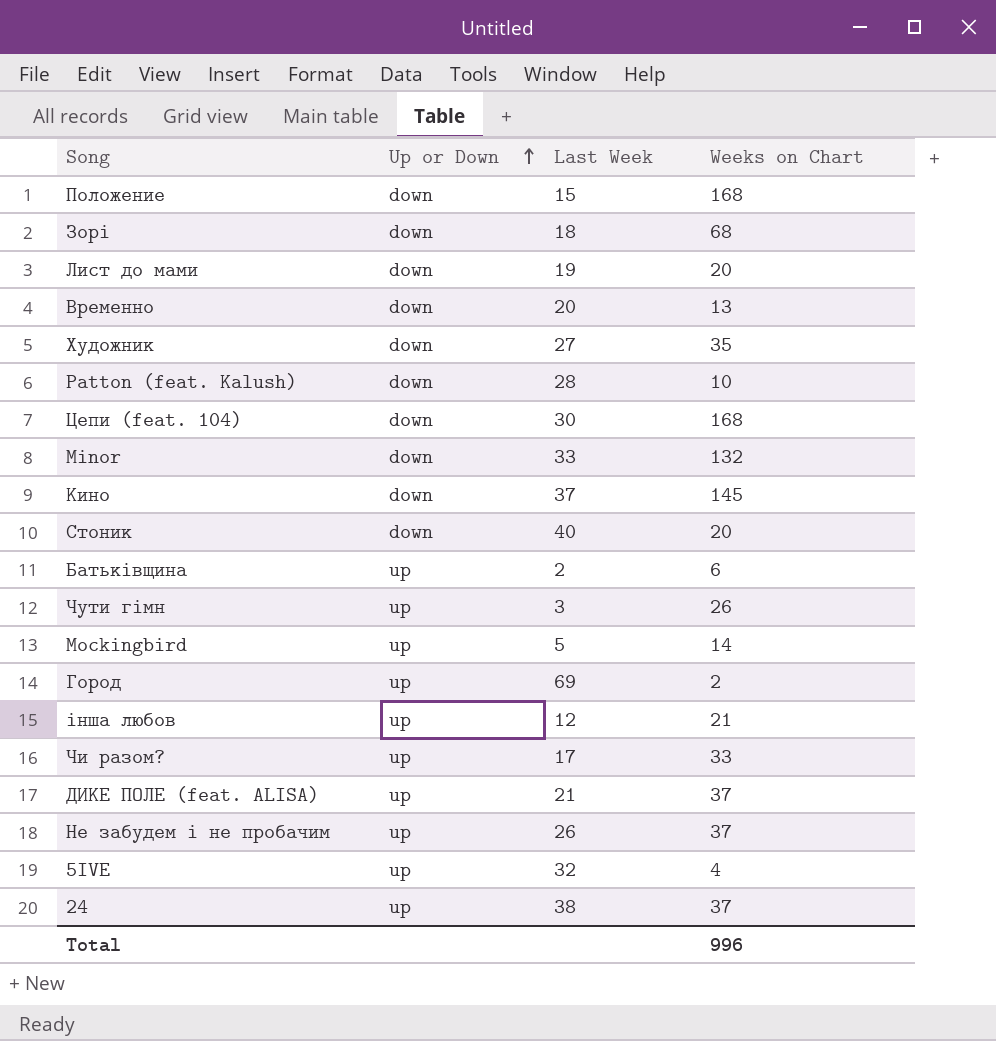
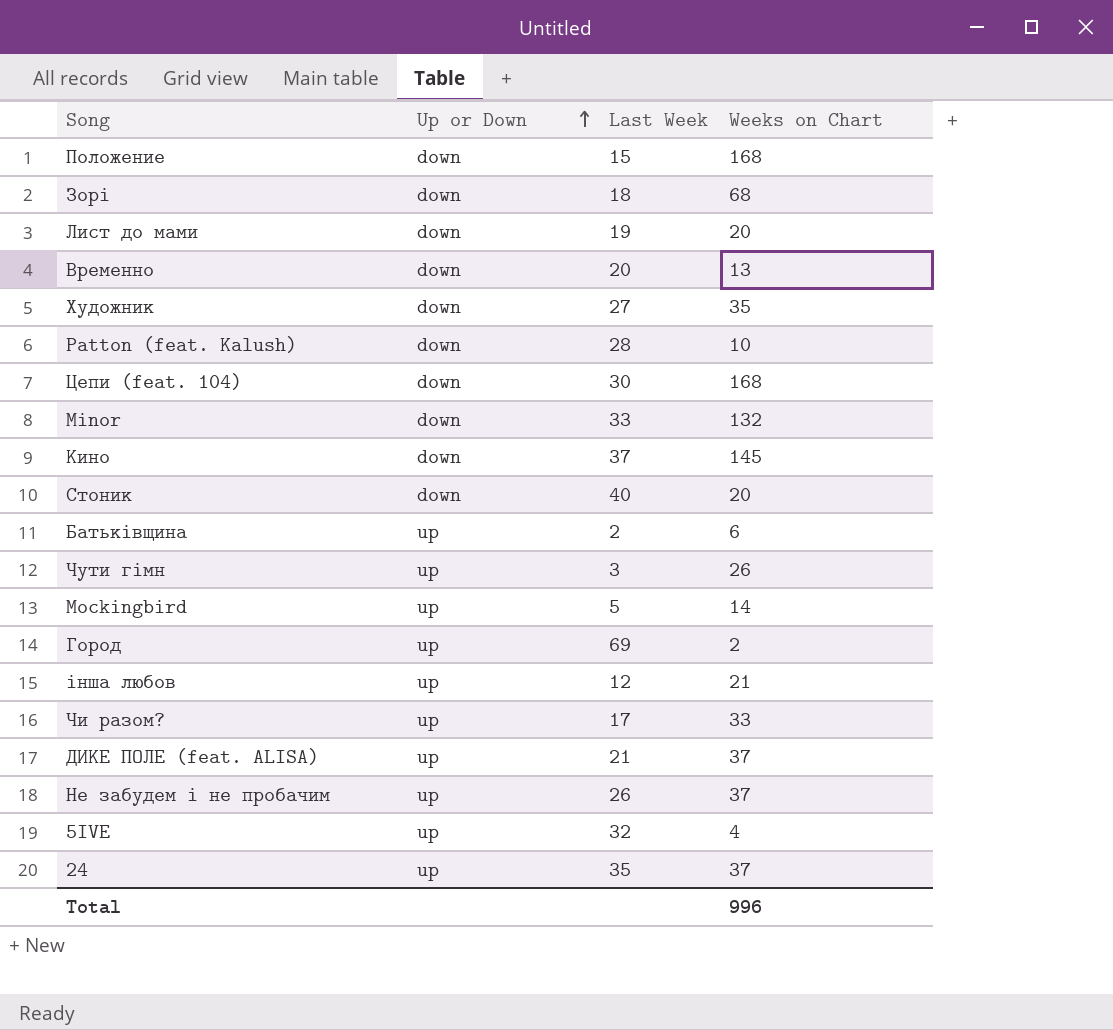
24 | Last Week: 38 -> 35

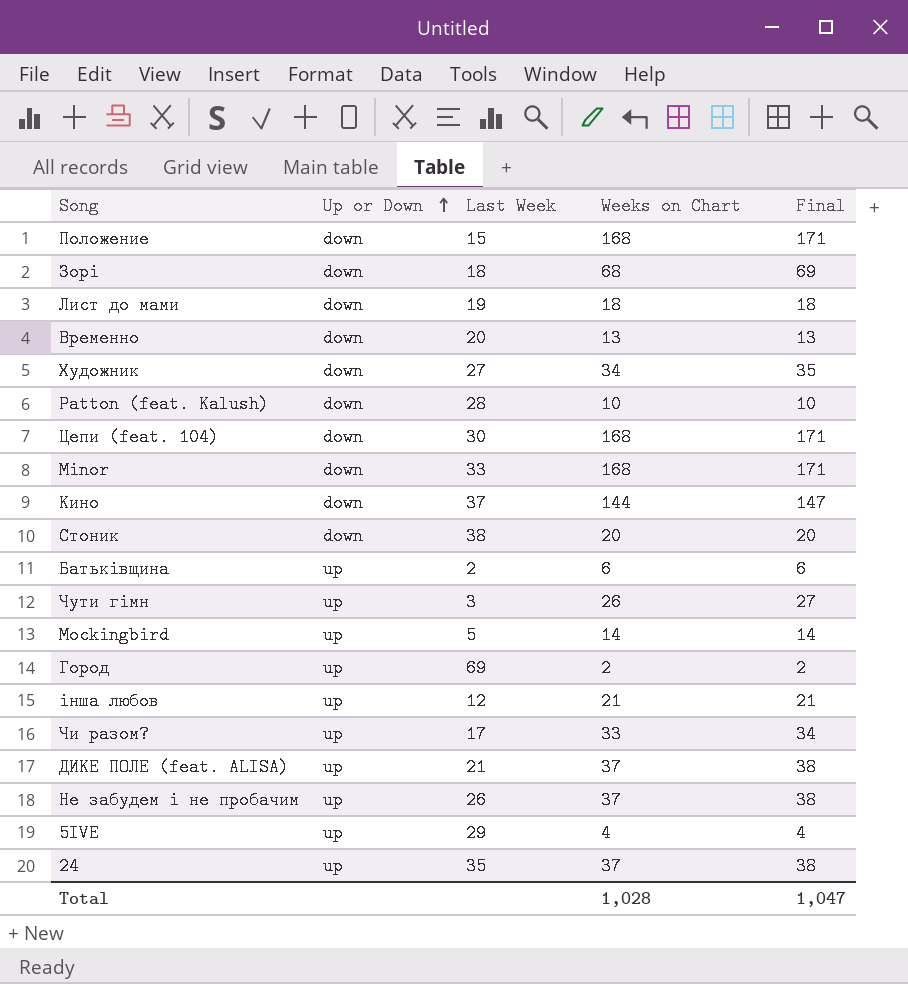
column Final | formula: none -> [Weeks on Chart] * 1.02
Лист до мами | Weeks on Chart: 20 -> 18
Художник | Weeks on Chart: 35 -> 34
Minor | Weeks on Chart: 132 -> 168
Кино | Weeks on Chart: 145 -> 144
Стоник | Last Week: 40 -> 38
5IVE | Last Week: 32 -> 29
Total | Weeks on Chart: 996 -> 1,028

